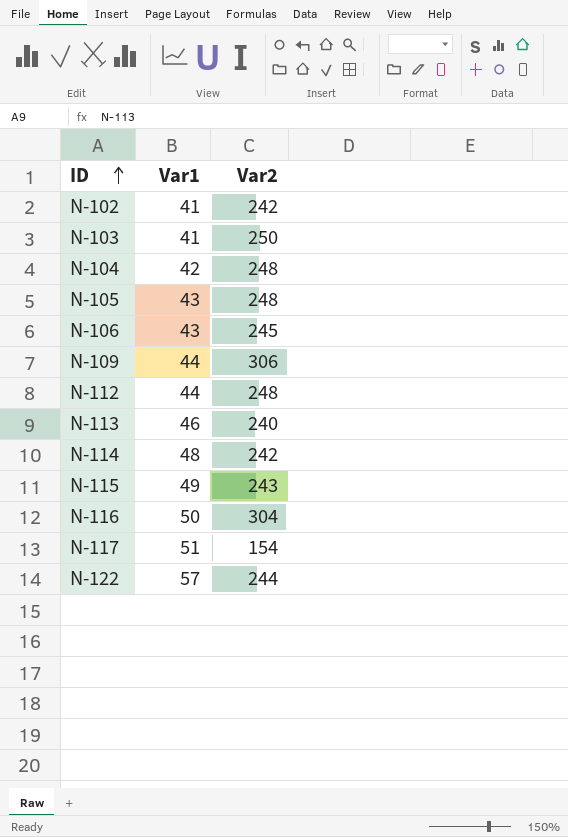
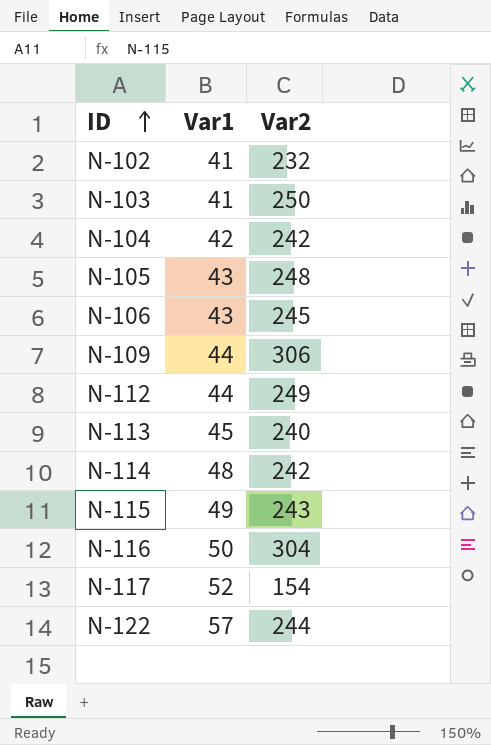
N-102 | Var2: 242 -> 232
N-104 | Var2: 248 -> 242
N-112 | Var2: 248 -> 249
N-113 | Var1: 46 -> 45
N-117 | Var1: 51 -> 52

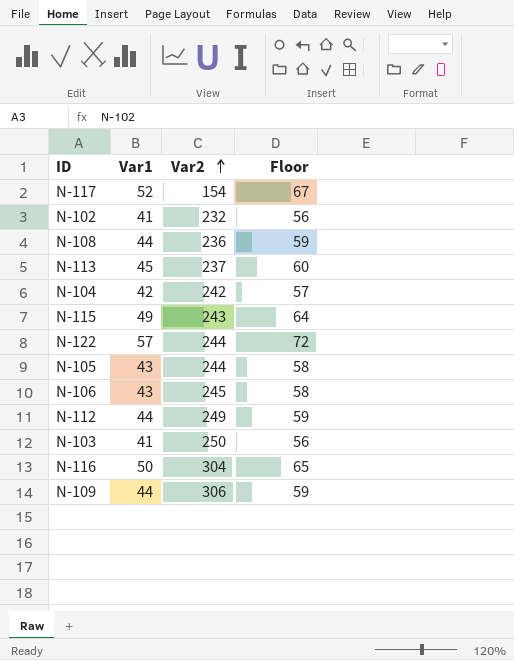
row order: ID ascending -> Var2 ascending
column Floor | formula: none -> [Var1] + 15
row N-114: 48 | 242 -> none
row N-108: none -> 44 | 236 | 59
N-113 | Var2: 240 -> 237
N-105 | Var2: 248 -> 244

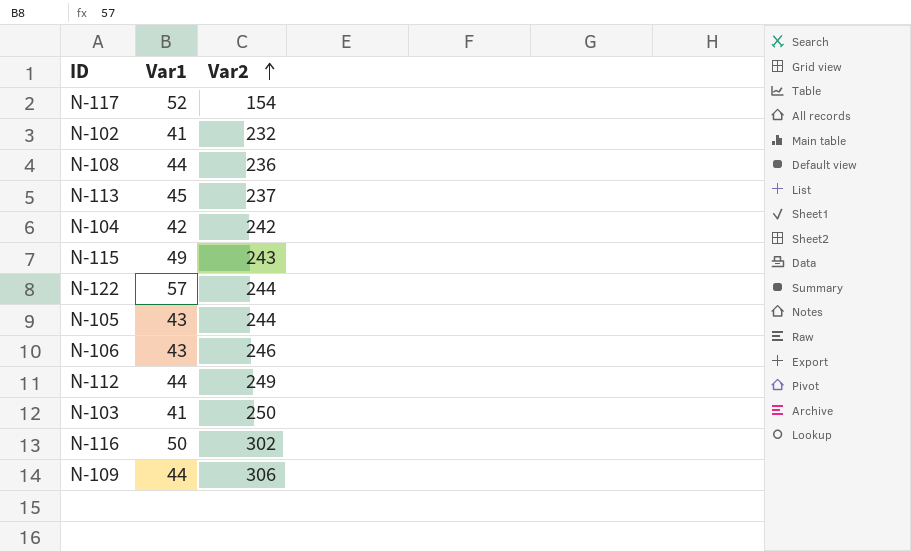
column Floor | formula: [Var1] + 15 -> none
N-106 | Var2: 245 -> 246
N-116 | Var2: 304 -> 302

